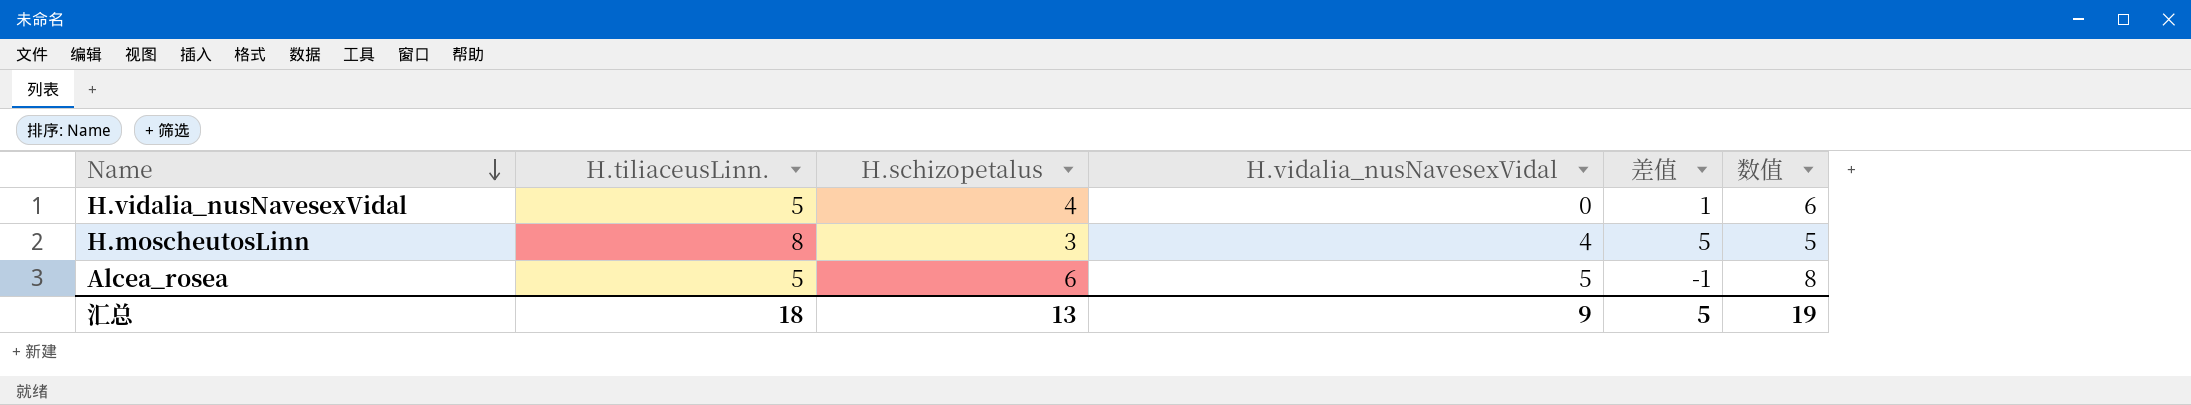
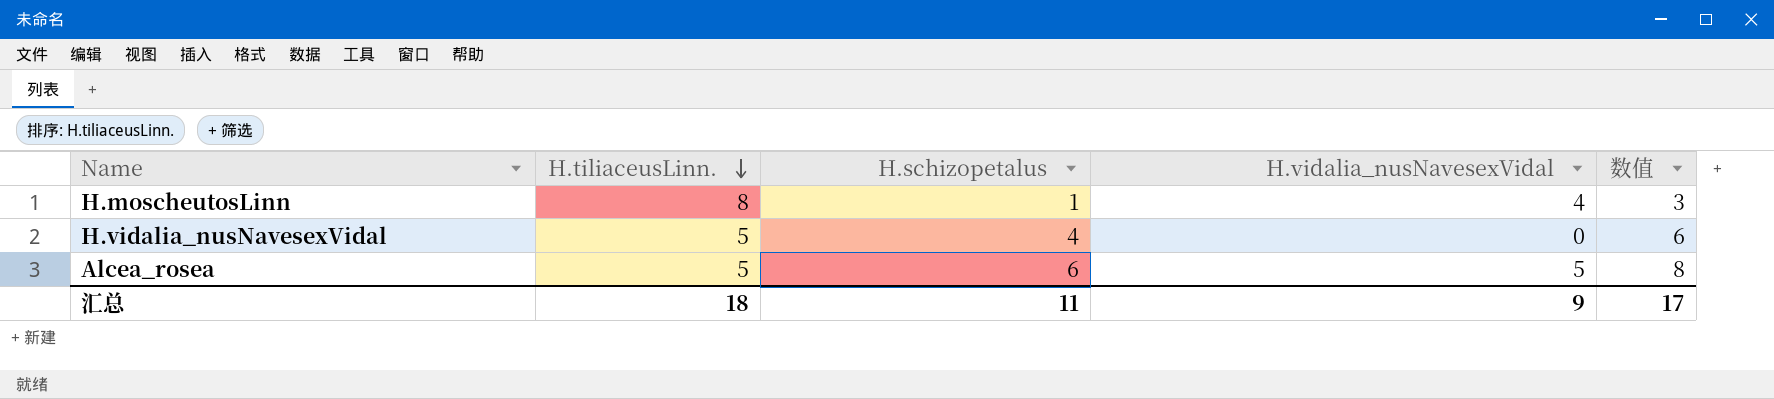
row order: Name descending -> H.tiliaceusLinn. descending
column 差值 | formula: [H.tiliaceusLinn.] - [H.schizopetalus] -> none
H.moscheutosLinn | H.schizopetalus: 3 -> 1
H.moscheutosLinn | 数值: 5 -> 3
汇总 | H.schizopetalus: 13 -> 11
汇总 | 数值: 19 -> 17

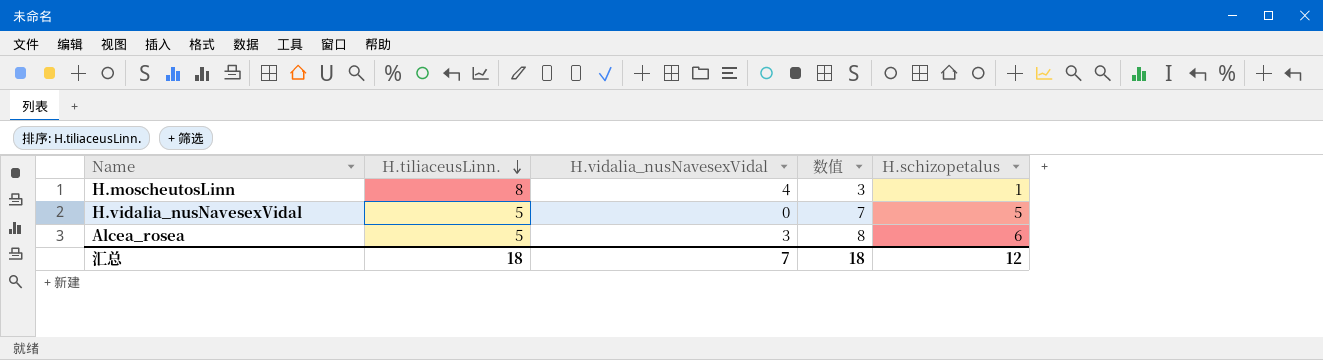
column H.schizopetalus | position: 3 -> 5
H.vidalia_nusNavesexVidal | 数值: 6 -> 7
H.vidalia_nusNavesexVidal | H.schizopetalus: 4 -> 5
Alcea_rosea | H.vidalia_nusNavesexVidal: 5 -> 3
汇总 | H.vidalia_nusNavesexVidal: 9 -> 7
汇总 | 数值: 17 -> 18
汇总 | H.schizopetalus: 11 -> 12

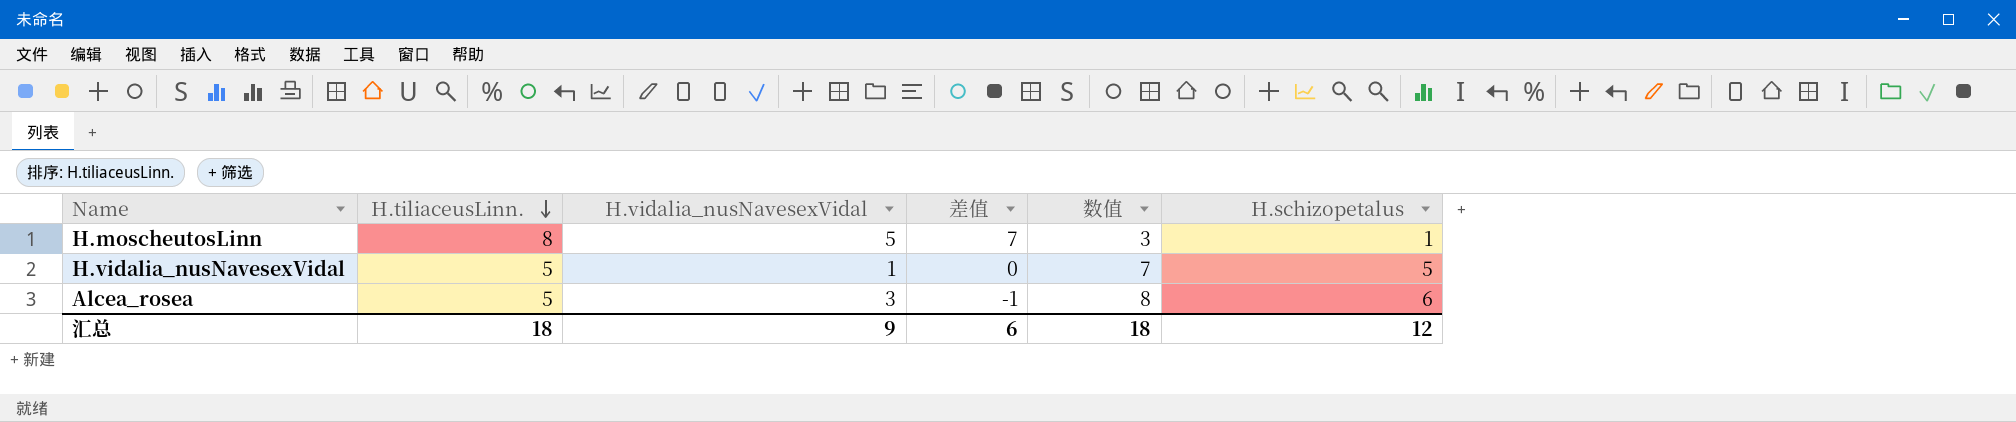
column 差值 | formula: none -> [H.tiliaceusLinn.] - [H.schizopetalus]
H.moscheutosLinn | H.vidalia_nusNavesexVidal: 4 -> 5
H.vidalia_nusNavesexVidal | H.vidalia_nusNavesexVidal: 0 -> 1
汇总 | H.vidalia_nusNavesexVidal: 7 -> 9

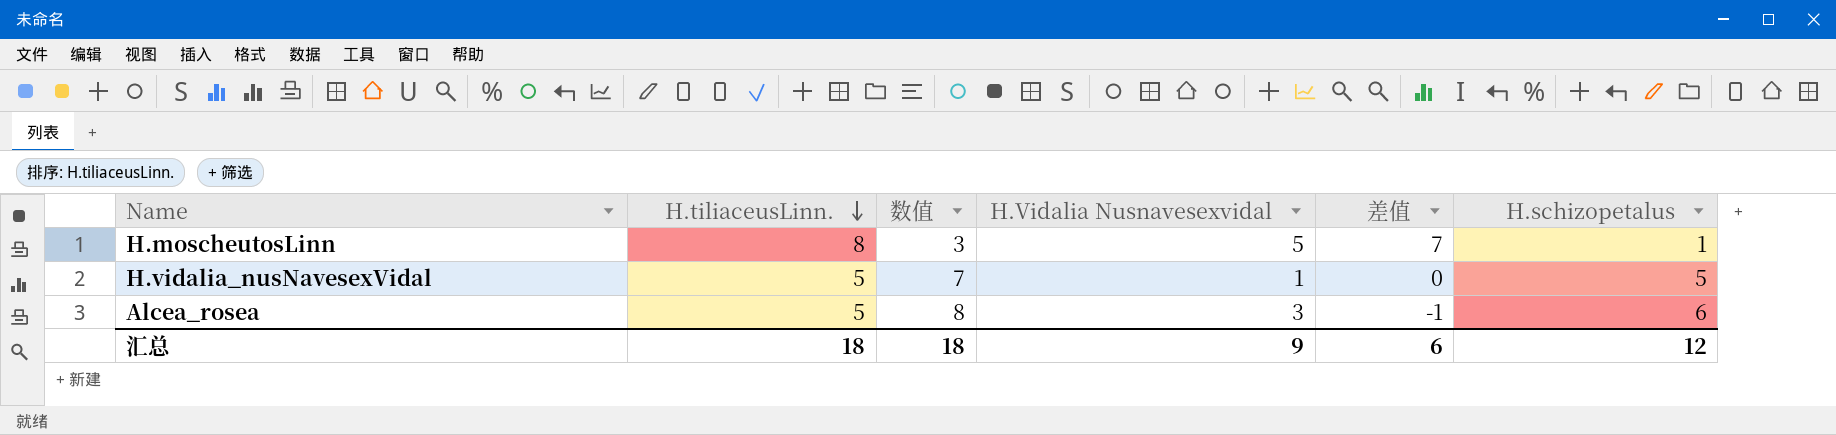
column 数值 | position: 5 -> 3
column name: H.vidalia_nusNavesexVidal -> H.Vidalia Nusnavesexvidal

